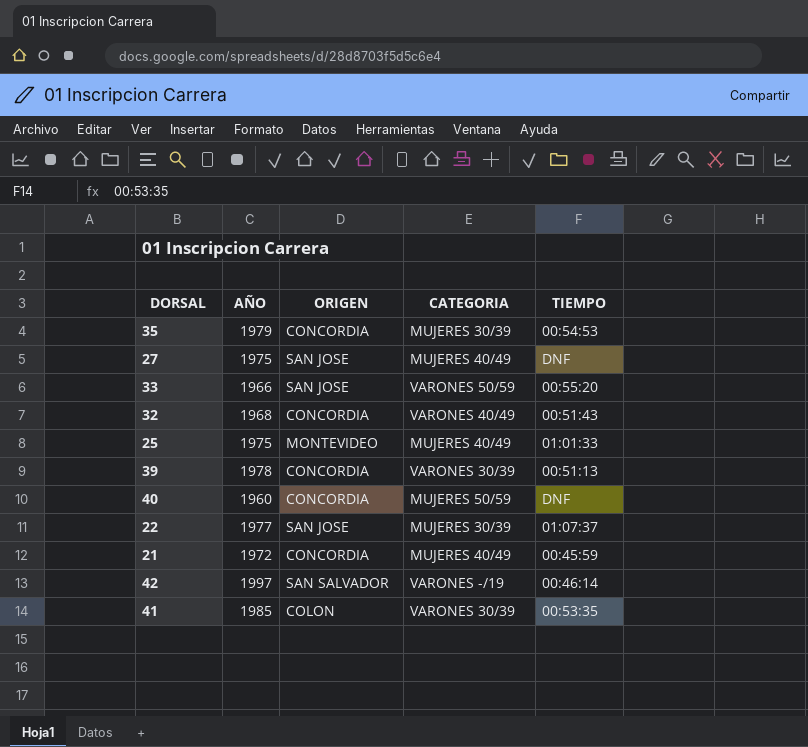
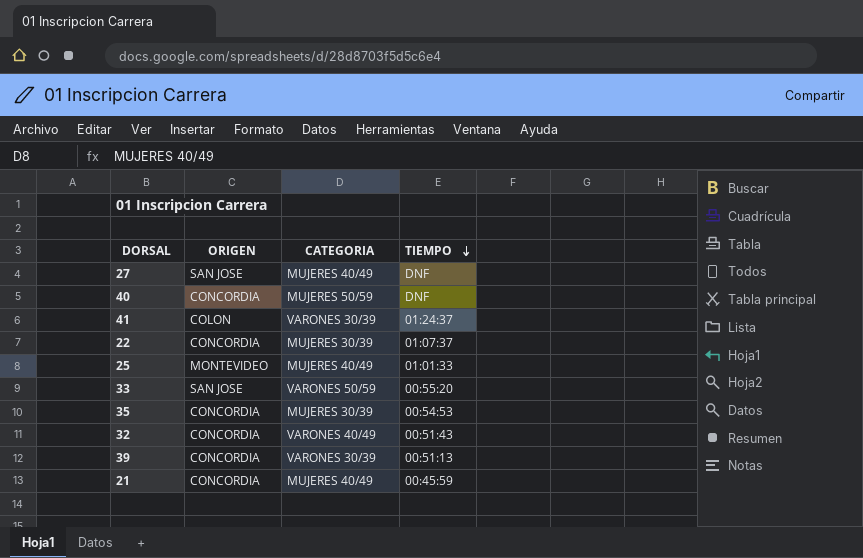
row order: none -> TIEMPO descending
column AÑO | position: 2 -> none
row 42: 1997 | SAN SALVADOR | VARONES -/19 | 00:46:14 -> none
41 | TIEMPO: 00:53:35 -> 01:24:37
22 | ORIGEN: SAN JOSE -> CONCORDIA

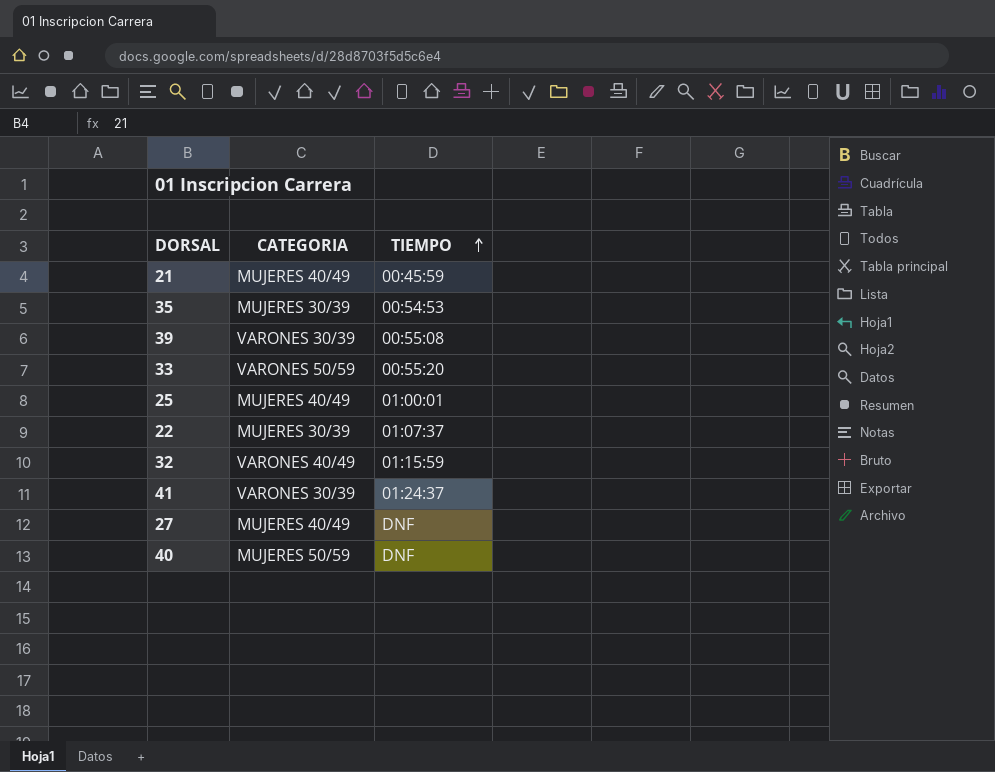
row order: TIEMPO descending -> TIEMPO ascending
column ORIGEN | position: 2 -> none
39 | TIEMPO: 00:51:13 -> 00:55:08
25 | TIEMPO: 01:01:33 -> 01:00:01
32 | TIEMPO: 00:51:43 -> 01:15:59

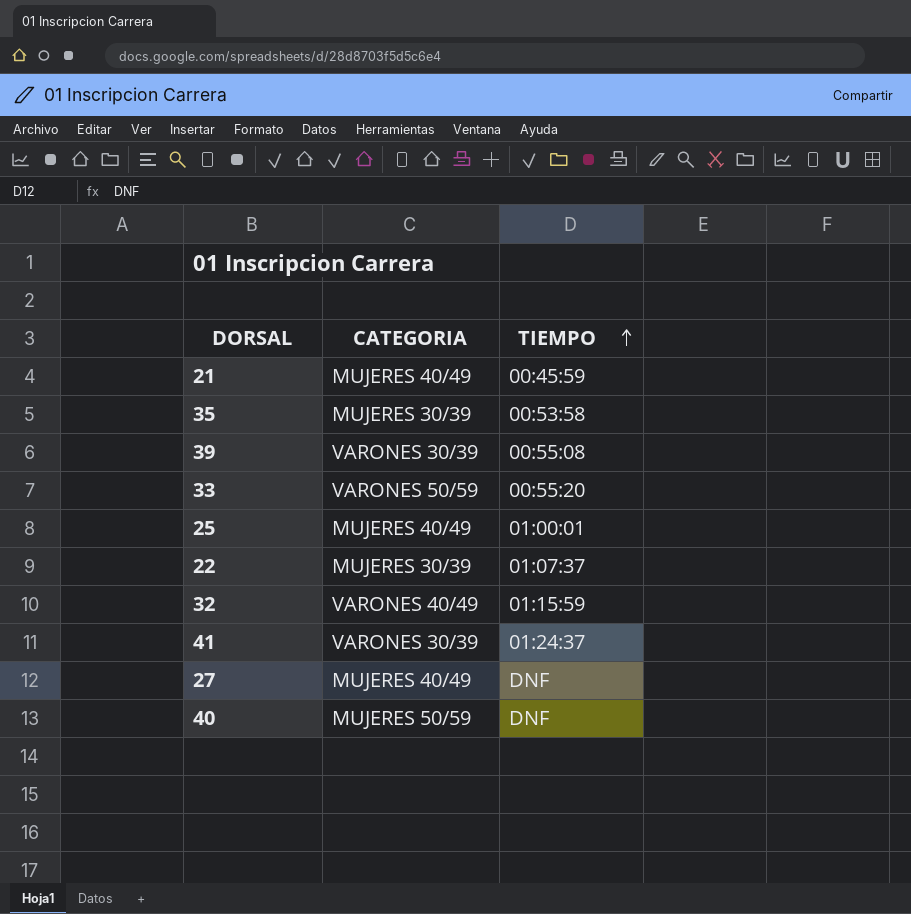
35 | TIEMPO: 00:54:53 -> 00:53:58

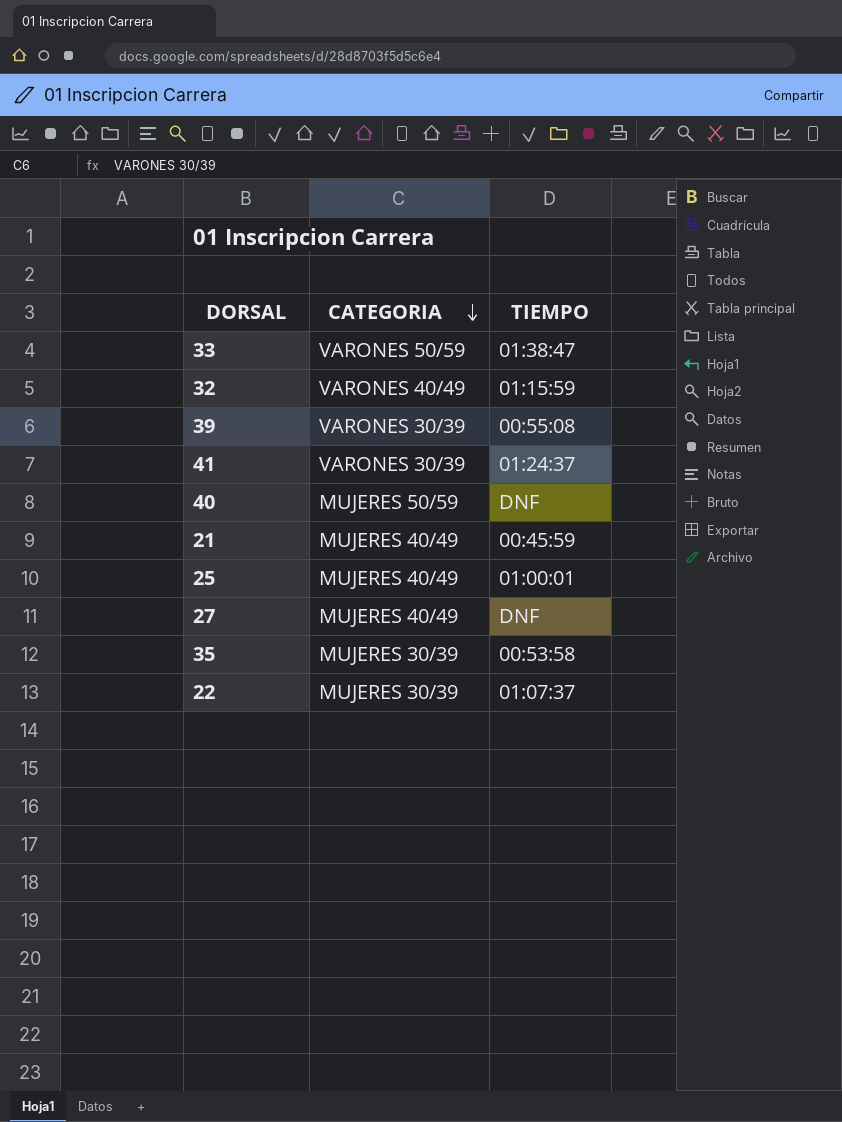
row order: TIEMPO ascending -> CATEGORIA descending
33 | TIEMPO: 00:55:20 -> 01:38:47

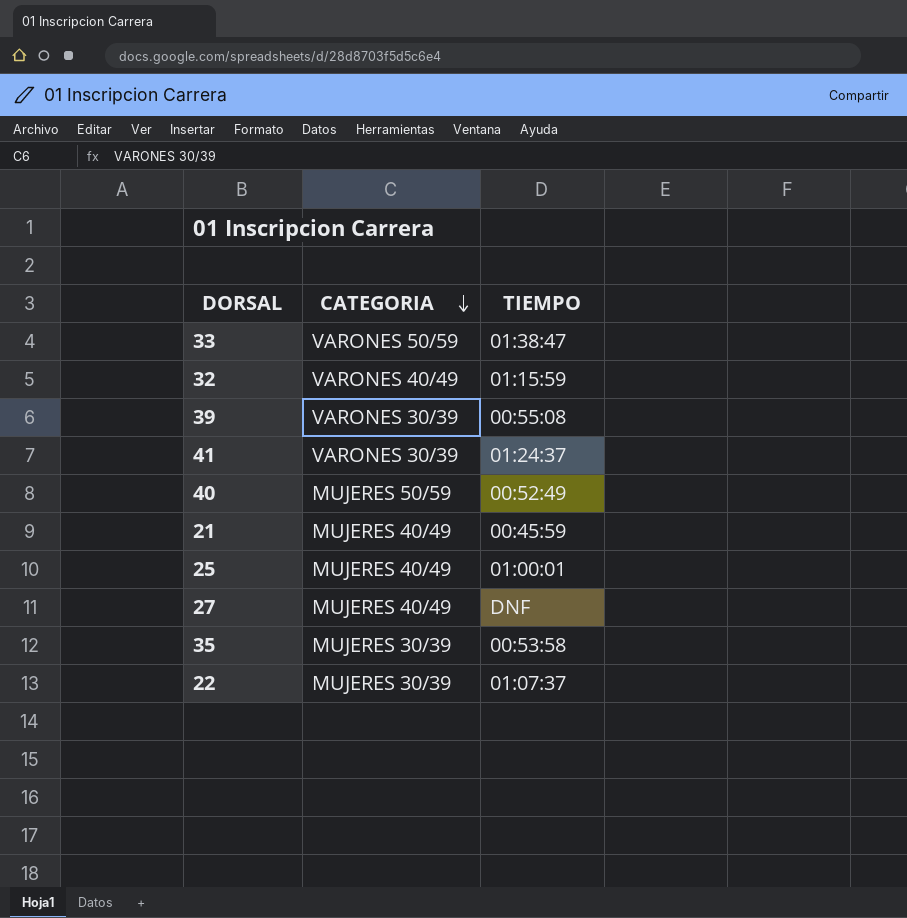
40 | TIEMPO: DNF -> 00:52:49

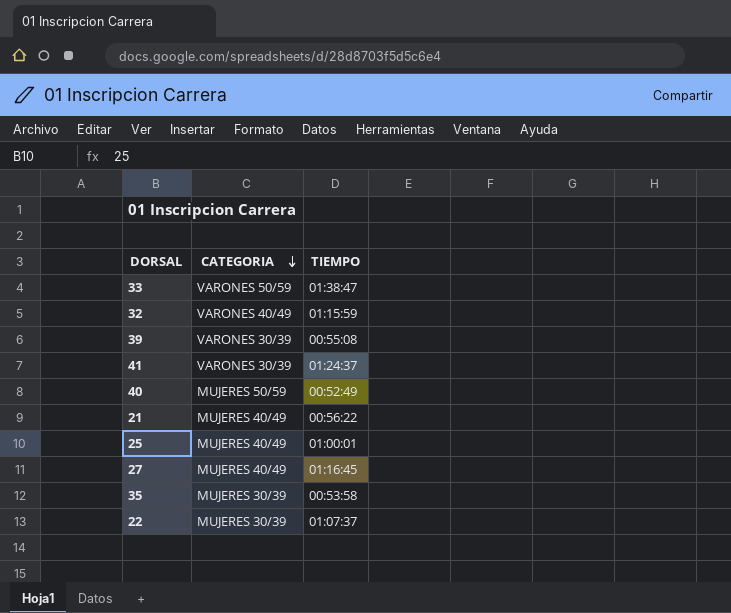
21 | TIEMPO: 00:45:59 -> 00:56:22
27 | TIEMPO: DNF -> 01:16:45

